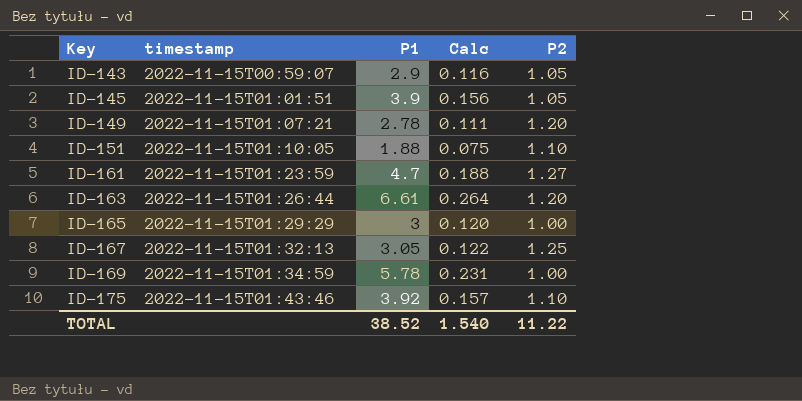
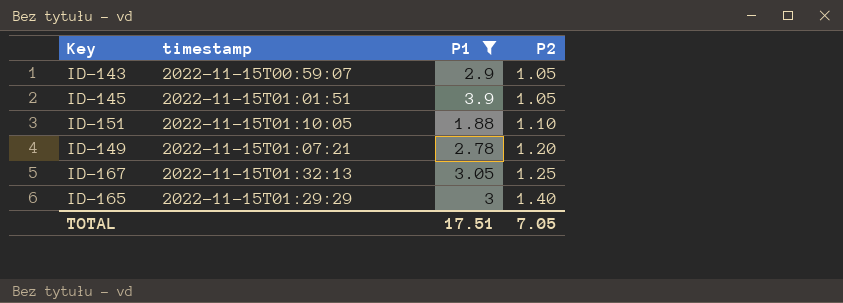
filter: none -> P1 <= 3.9
row order: Key ascending -> P2 ascending
column Calc | formula: [P1] * 0.04 -> none
ID-165 | P2: 1.00 -> 1.40
TOTAL | P1: 38.52 -> 17.51
TOTAL | P2: 11.22 -> 7.05

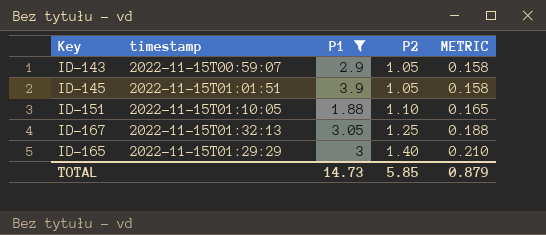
column METRIC | formula: none -> [P2] * 0.15
row ID-149: 2022-11-15T01:07:21 | 2.78 | 1.20 -> none
TOTAL | P1: 17.51 -> 14.73
TOTAL | P2: 7.05 -> 5.85

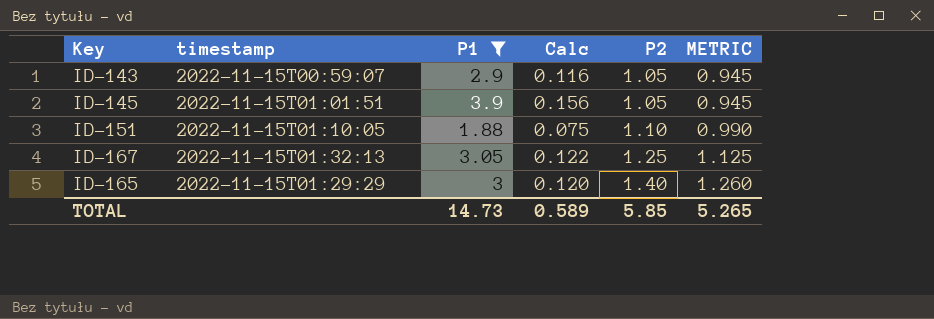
column Calc | formula: none -> [P1] * 0.04
column METRIC | formula: [P2] * 0.15 -> [P2] * 0.9
TOTAL | METRIC: 0.879 -> 5.265

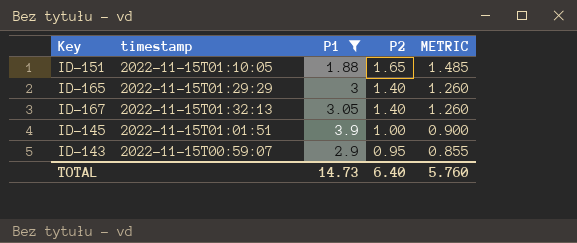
row order: P2 ascending -> P2 descending
column Calc | formula: [P1] * 0.04 -> none
ID-151 | P2: 1.10 -> 1.65
ID-151 | METRIC: 0.990 -> 1.485
ID-167 | P2: 1.25 -> 1.40
ID-167 | METRIC: 1.125 -> 1.260
ID-145 | P2: 1.05 -> 1.00
ID-145 | METRIC: 0.945 -> 0.900
ID-143 | P2: 1.05 -> 0.95
ID-143 | METRIC: 0.945 -> 0.855
TOTAL | P2: 5.85 -> 6.40
TOTAL | METRIC: 5.265 -> 5.760

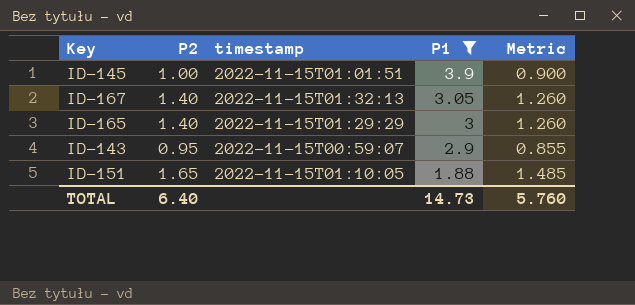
row order: P2 descending -> P1 descending
column P2 | position: 4 -> 2
column name: METRIC -> Metric

